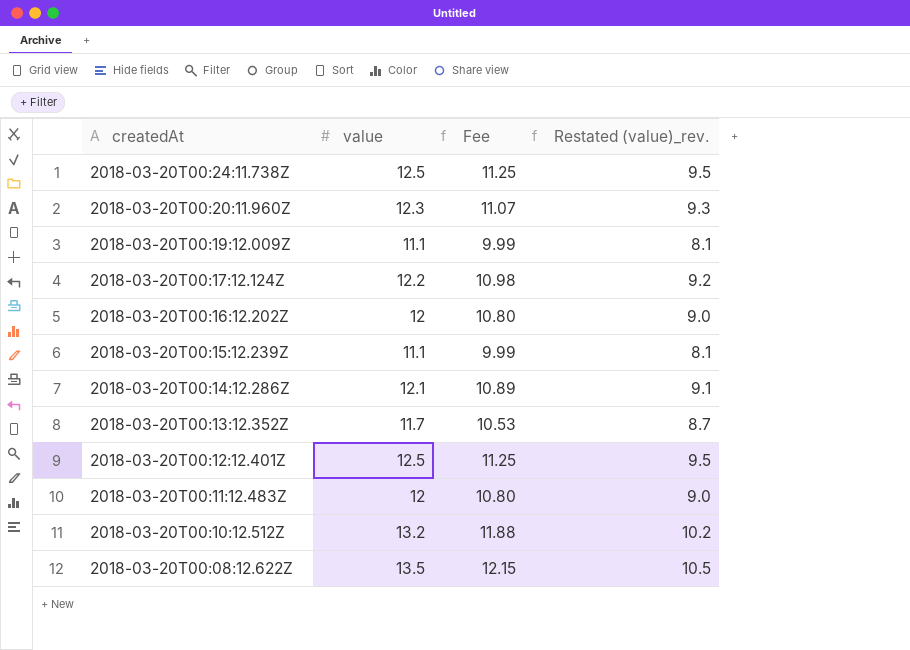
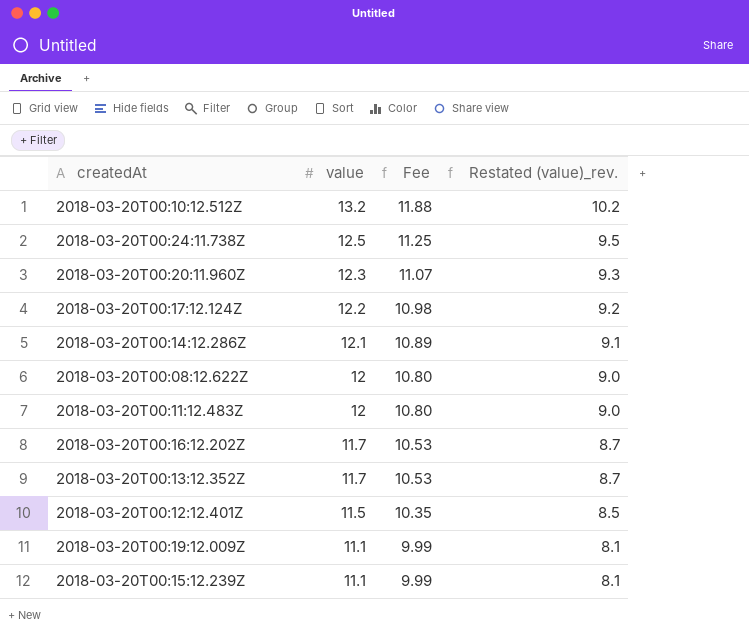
row order: createdAt descending -> value descending
2018-03-20T00:08:12.622Z | value: 13.5 -> 12
2018-03-20T00:08:12.622Z | Fee: 12.15 -> 10.80
2018-03-20T00:08:12.622Z | Restated (value)_rev.: 10.5 -> 9.0
2018-03-20T00:16:12.202Z | value: 12 -> 11.7
2018-03-20T00:16:12.202Z | Fee: 10.80 -> 10.53
2018-03-20T00:16:12.202Z | Restated (value)_rev.: 9.0 -> 8.7
2018-03-20T00:12:12.401Z | value: 12.5 -> 11.5
2018-03-20T00:12:12.401Z | Fee: 11.25 -> 10.35
2018-03-20T00:12:12.401Z | Restated (value)_rev.: 9.5 -> 8.5

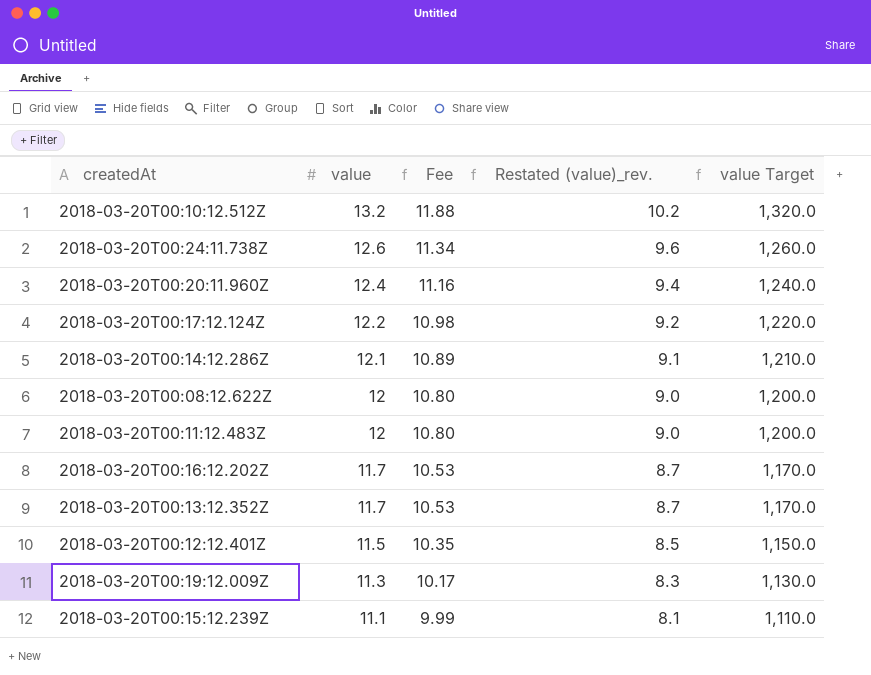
column value Target | formula: none -> [value] * 100
2018-03-20T00:24:11.738Z | value: 12.5 -> 12.6
2018-03-20T00:24:11.738Z | Fee: 11.25 -> 11.34
2018-03-20T00:24:11.738Z | Restated (value)_rev.: 9.5 -> 9.6
2018-03-20T00:20:11.960Z | value: 12.3 -> 12.4
2018-03-20T00:20:11.960Z | Fee: 11.07 -> 11.16
2018-03-20T00:20:11.960Z | Restated (value)_rev.: 9.3 -> 9.4
2018-03-20T00:19:12.009Z | value: 11.1 -> 11.3
2018-03-20T00:19:12.009Z | Fee: 9.99 -> 10.17
2018-03-20T00:19:12.009Z | Restated (value)_rev.: 8.1 -> 8.3

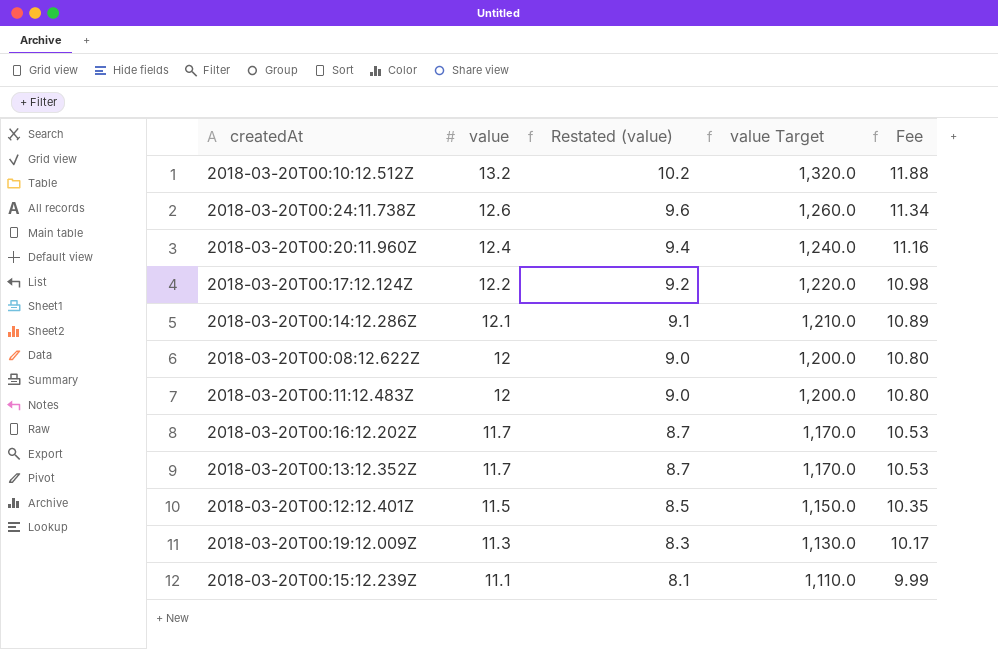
column name: Restated (value)_rev. -> Restated (value)
column Fee | position: 3 -> 5

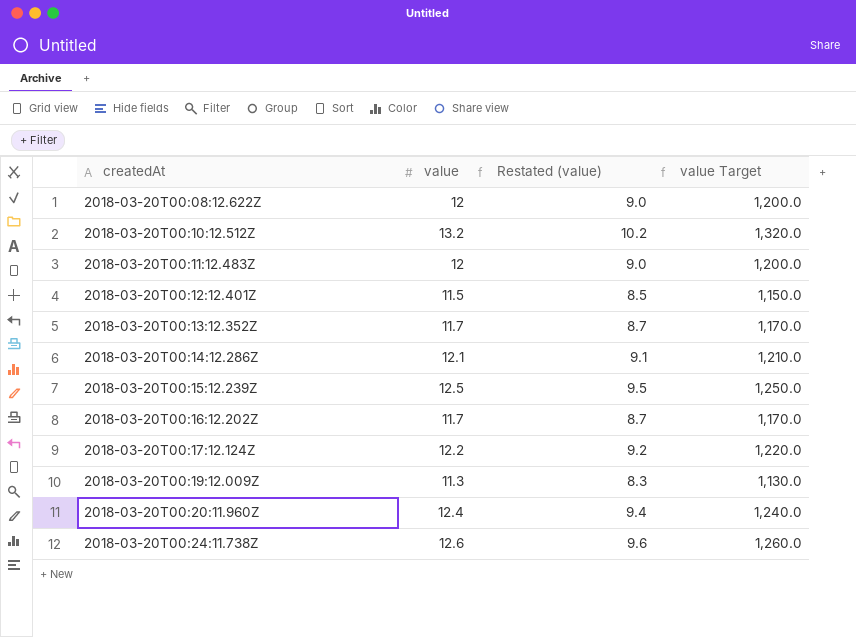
row order: value descending -> createdAt ascending
column Fee | formula: [value] * 0.9 -> none
2018-03-20T00:15:12.239Z | value: 11.1 -> 12.5
2018-03-20T00:15:12.239Z | Restated (value): 8.1 -> 9.5
2018-03-20T00:15:12.239Z | value Target: 1,110.0 -> 1,250.0

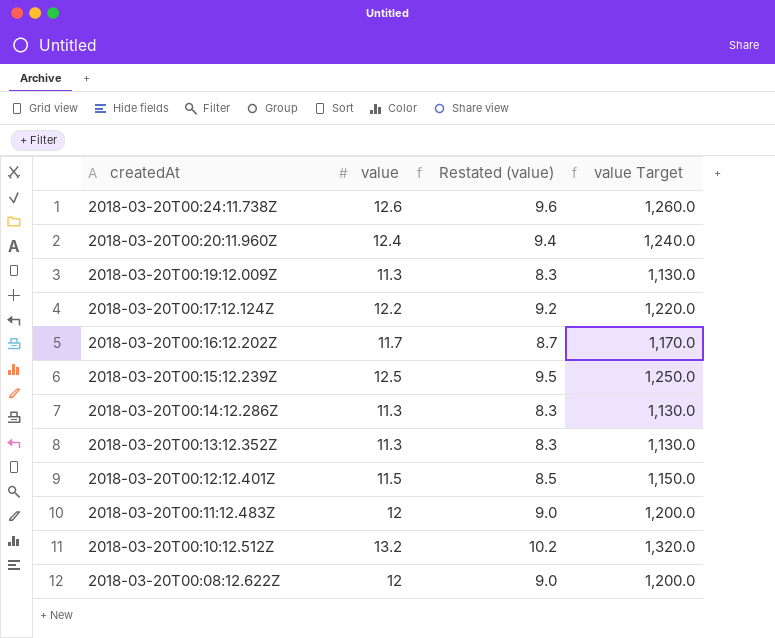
row order: createdAt ascending -> createdAt descending
2018-03-20T00:14:12.286Z | value: 12.1 -> 11.3
2018-03-20T00:14:12.286Z | Restated (value): 9.1 -> 8.3
2018-03-20T00:14:12.286Z | value Target: 1,210.0 -> 1,130.0
2018-03-20T00:13:12.352Z | value: 11.7 -> 11.3
2018-03-20T00:13:12.352Z | Restated (value): 8.7 -> 8.3
2018-03-20T00:13:12.352Z | value Target: 1,170.0 -> 1,130.0

